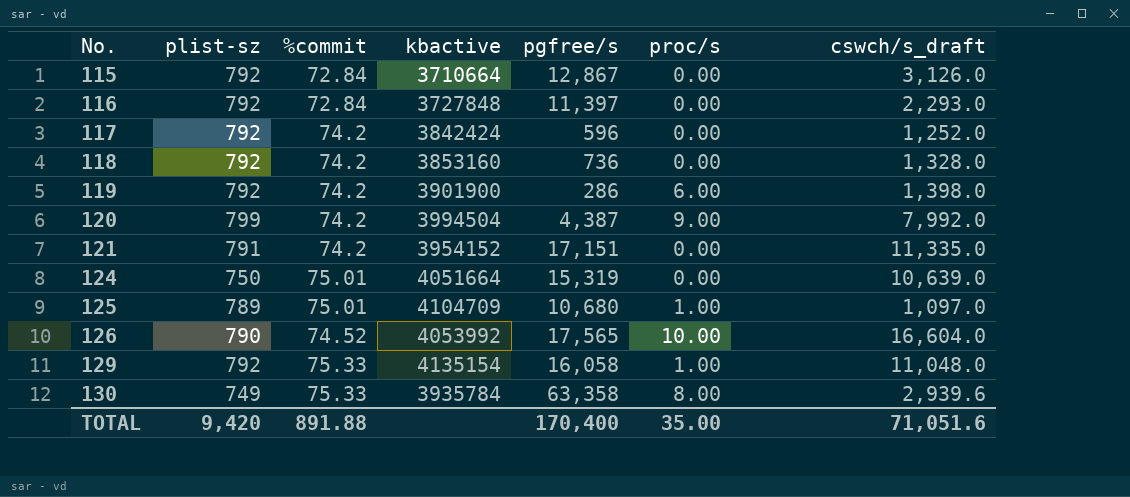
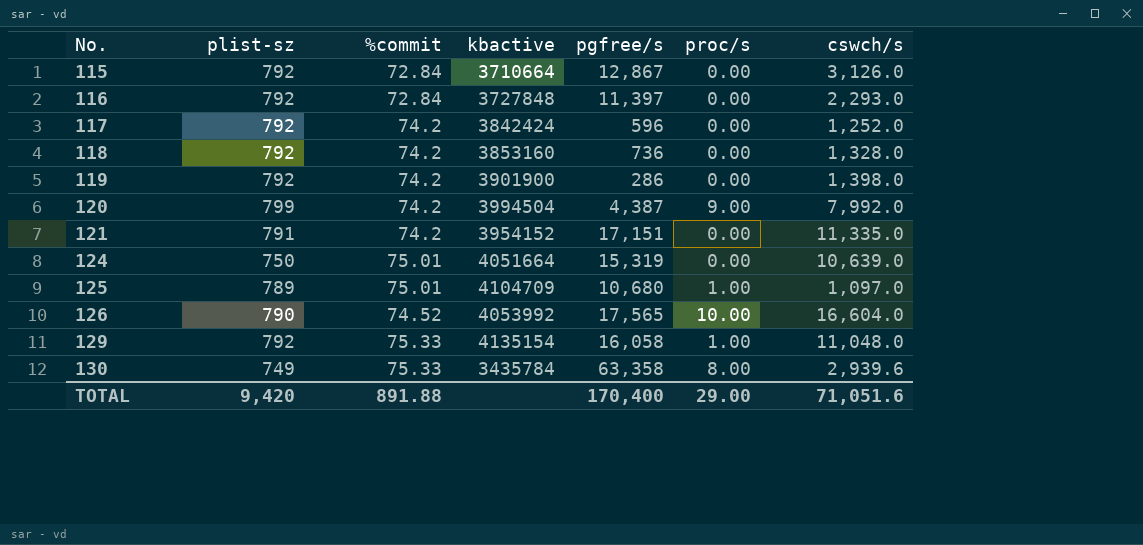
column name: cswch/s_draft -> cswch/s
119 | proc/s: 6.00 -> 0.00
130 | kbactive: 3935784 -> 3435784
TOTAL | proc/s: 35.00 -> 29.00

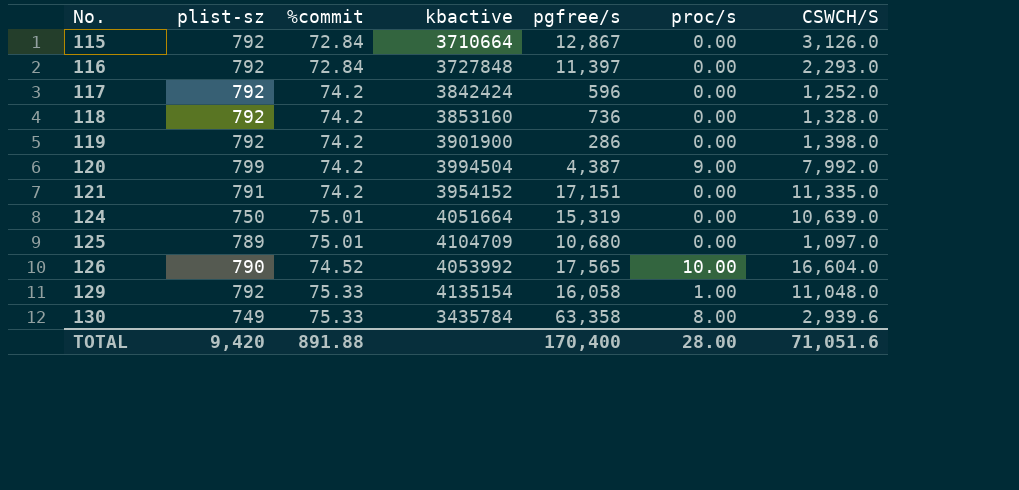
column name: cswch/s -> CSWCH/S
125 | proc/s: 1.00 -> 0.00
TOTAL | proc/s: 29.00 -> 28.00

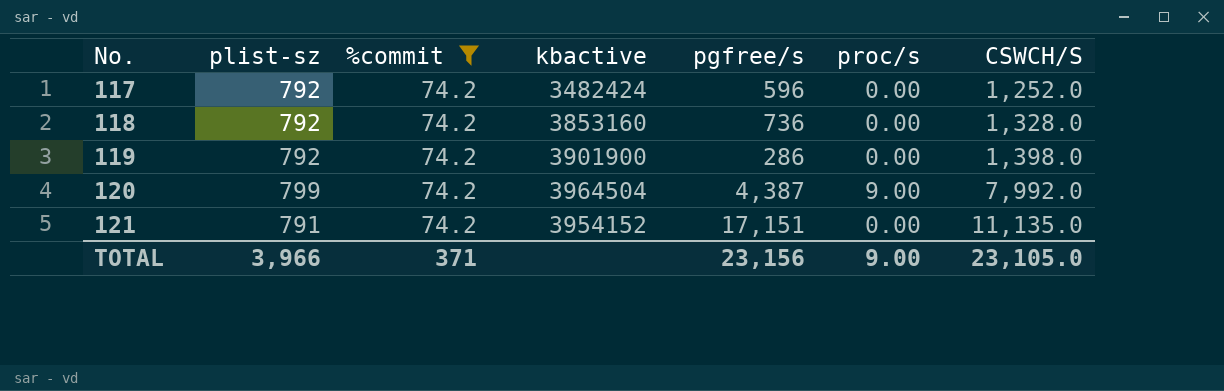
filter: none -> %commit = 74.2
117 | kbactive: 3842424 -> 3482424
120 | kbactive: 3994504 -> 3964504
121 | CSWCH/S: 11,335.0 -> 11,135.0
TOTAL | plist-sz: 9,420 -> 3,966
TOTAL | %commit: 891.88 -> 371
TOTAL | pgfree/s: 170,400 -> 23,156
TOTAL | proc/s: 28.00 -> 9.00
TOTAL | CSWCH/S: 71,051.6 -> 23,105.0

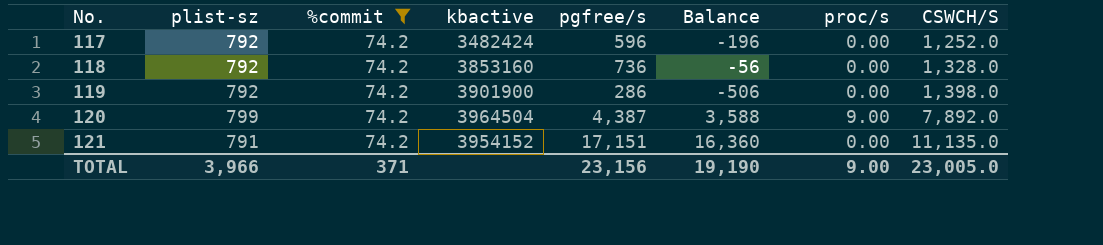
column Balance | formula: none -> [pgfree/s] - [plist-sz]
120 | CSWCH/S: 7,992.0 -> 7,892.0
TOTAL | CSWCH/S: 23,105.0 -> 23,005.0

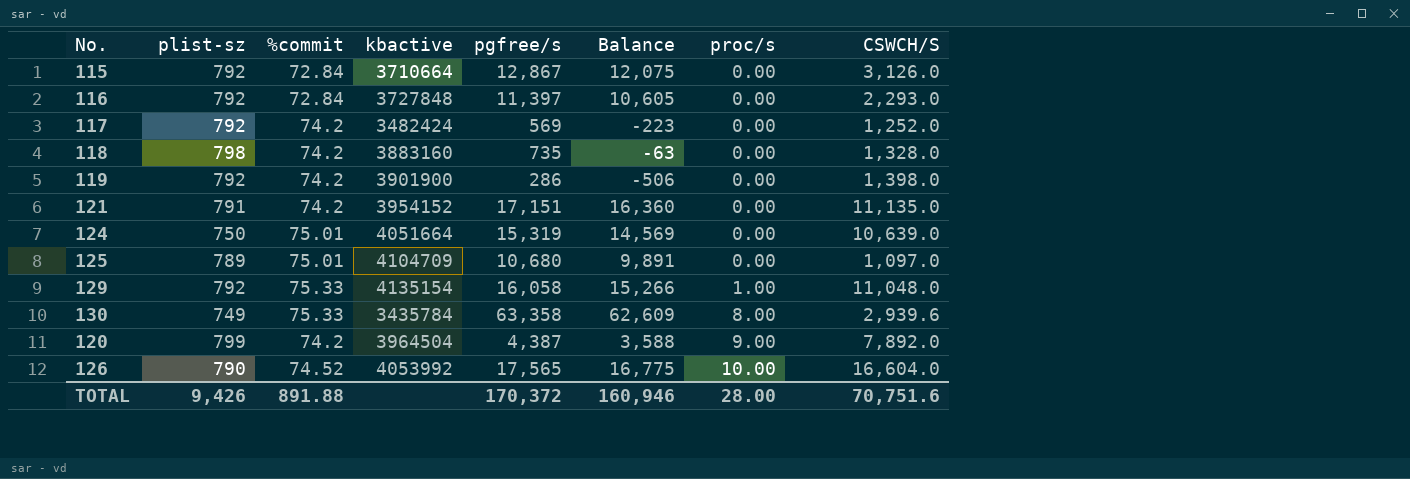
filter: %commit = 74.2 -> none
row order: No. ascending -> proc/s ascending
117 | pgfree/s: 596 -> 569
117 | Balance: -196 -> -223
118 | plist-sz: 792 -> 798
118 | kbactive: 3853160 -> 3883160
118 | pgfree/s: 736 -> 735
118 | Balance: -56 -> -63
TOTAL | plist-sz: 3,966 -> 9,426
TOTAL | %commit: 371 -> 891.88
TOTAL | pgfree/s: 23,156 -> 170,372
TOTAL | Balance: 19,190 -> 160,946
TOTAL | proc/s: 9.00 -> 28.00
TOTAL | CSWCH/S: 23,005.0 -> 70,751.6

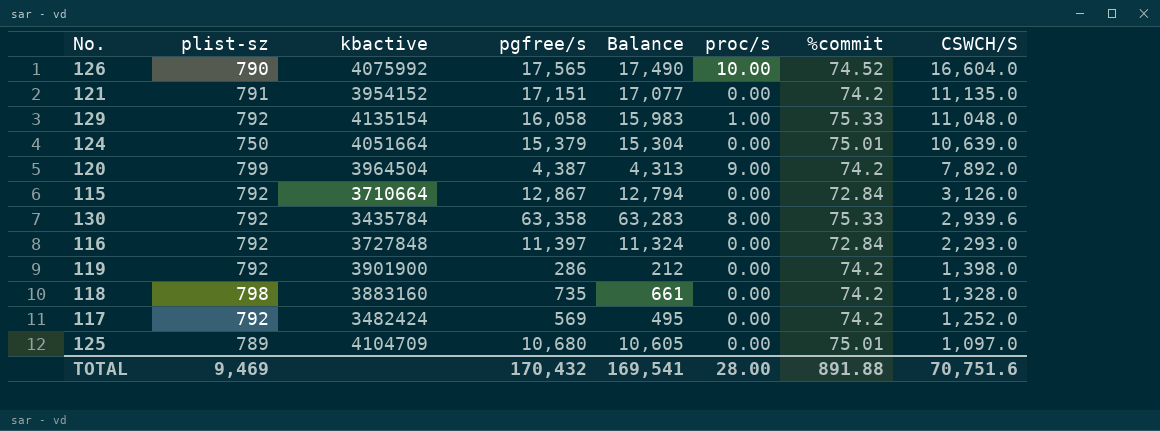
row order: proc/s ascending -> CSWCH/S descending
column Balance | formula: [pgfree/s] - [plist-sz] -> [pgfree/s] - [%commit]
column %commit | position: 3 -> 7
126 | kbactive: 4053992 -> 4075992
124 | pgfree/s: 15,319 -> 15,379
130 | plist-sz: 749 -> 792
TOTAL | plist-sz: 9,426 -> 9,469
TOTAL | pgfree/s: 170,372 -> 170,432
TOTAL | Balance: 160,946 -> 169,541

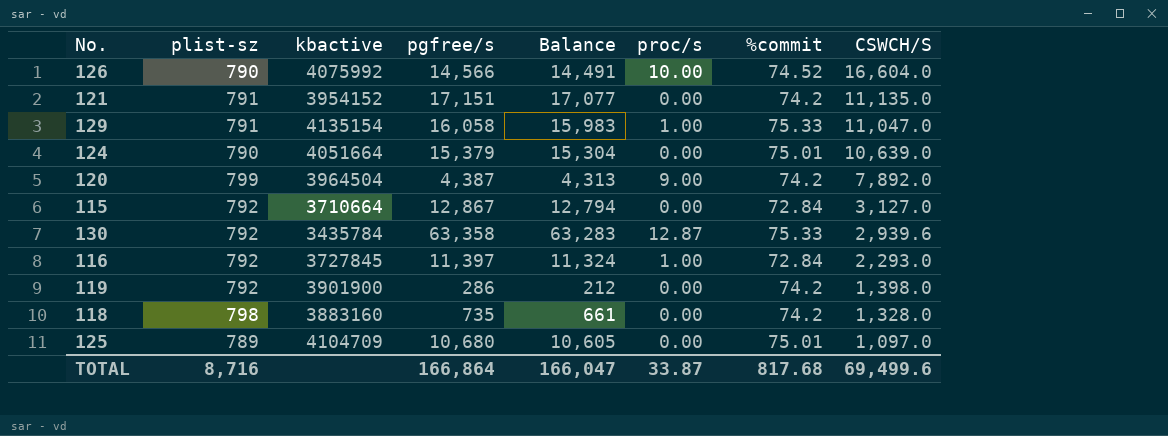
row 117: 792 | 3482424 | 569 | 495 | 0.00 | 74.2 | 1,252.0 -> none
126 | pgfree/s: 17,565 -> 14,566
126 | Balance: 17,490 -> 14,491
129 | plist-sz: 792 -> 791
129 | CSWCH/S: 11,048.0 -> 11,047.0
124 | plist-sz: 750 -> 790
115 | CSWCH/S: 3,126.0 -> 3,127.0
130 | proc/s: 8.00 -> 12.87
116 | kbactive: 3727848 -> 3727845
116 | proc/s: 0.00 -> 1.00
TOTAL | plist-sz: 9,469 -> 8,716
TOTAL | pgfree/s: 170,432 -> 166,864
TOTAL | Balance: 169,541 -> 166,047
TOTAL | proc/s: 28.00 -> 33.87
TOTAL | %commit: 891.88 -> 817.68
TOTAL | CSWCH/S: 70,751.6 -> 69,499.6

